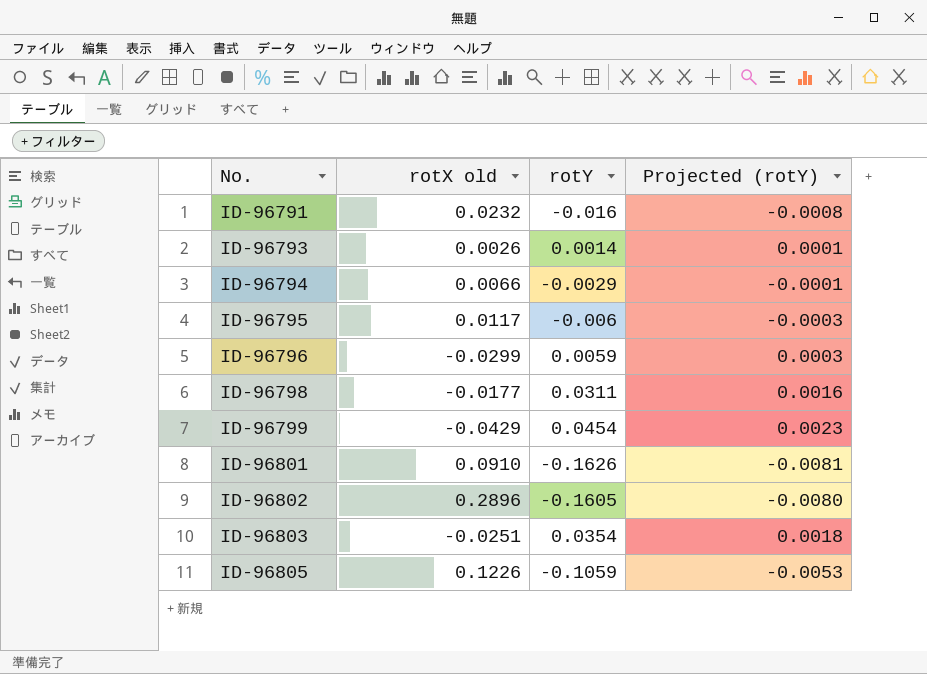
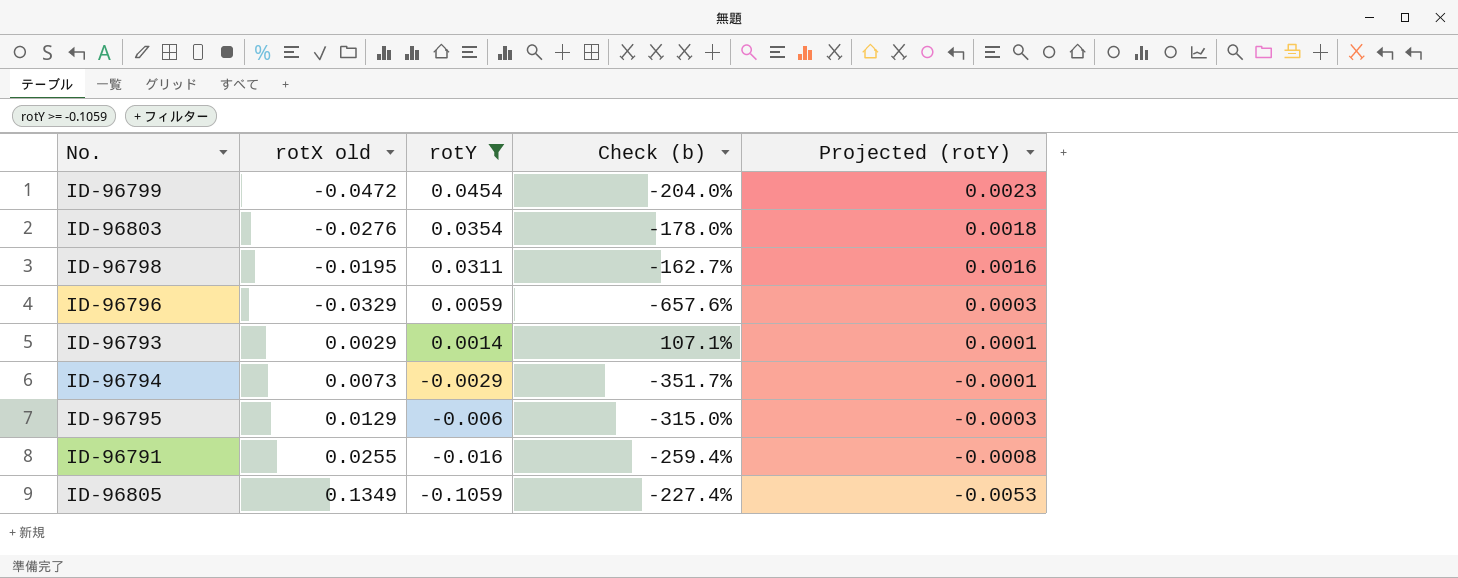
filter: none -> rotY >= -0.1059
row order: No. ascending -> rotY descending
column Check (b) | formula: none -> ([rotX old] - [rotY]) / [rotY]
ID-96799 | rotX old: -0.0429 -> -0.0472
ID-96803 | rotX old: -0.0251 -> -0.0276
ID-96798 | rotX old: -0.0177 -> -0.0195
ID-96796 | rotX old: -0.0299 -> -0.0329
ID-96793 | rotX old: 0.0026 -> 0.0029
ID-96794 | rotX old: 0.0066 -> 0.0073
ID-96795 | rotX old: 0.0117 -> 0.0129
ID-96791 | rotX old: 0.0232 -> 0.0255
ID-96805 | rotX old: 0.1226 -> 0.1349

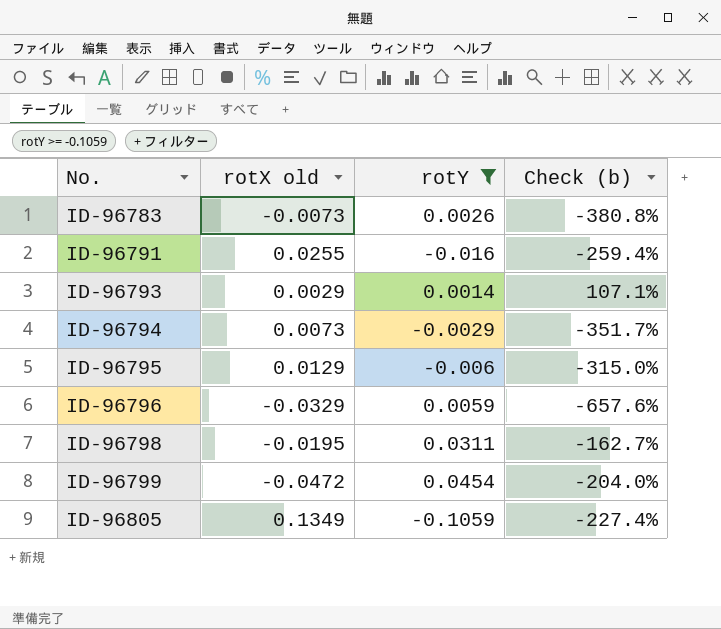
row order: rotY descending -> No. ascending
column Projected (rotY) | formula: [rotY] * 0.05 -> none
row ID-96803: -0.0276 | 0.0354 | -178.0% | 0.0018 -> none
row ID-96783: none -> -0.0073 | 0.0026 | -380.8%

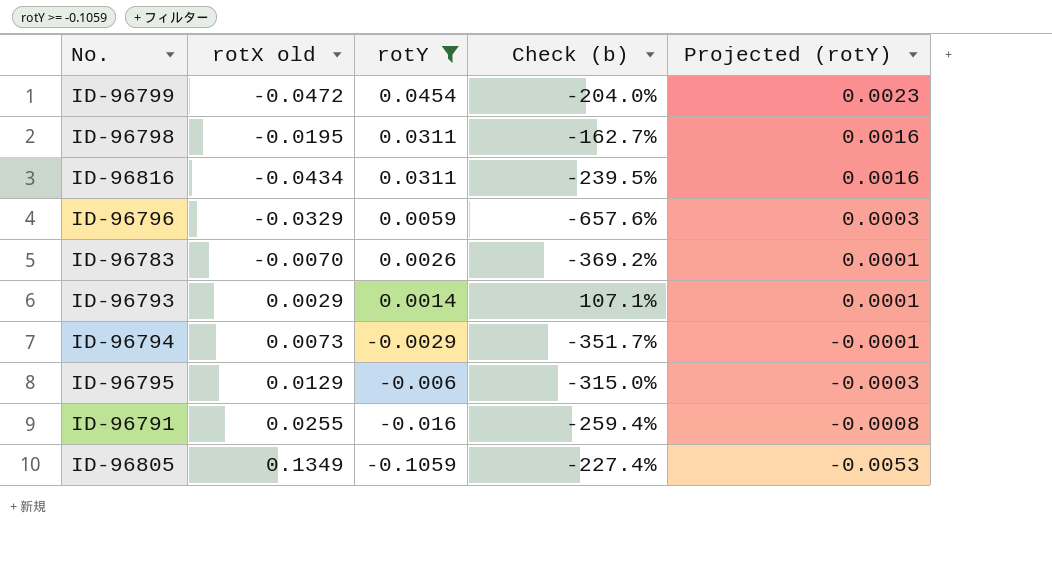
row order: No. ascending -> rotY descending
column Projected (rotY) | formula: none -> [rotY] * 0.05
row ID-96816: none -> -0.0434 | 0.0311 | -239.5% | 0.0016
ID-96783 | rotX old: -0.0073 -> -0.0070
ID-96783 | Check (b): -380.8% -> -369.2%

